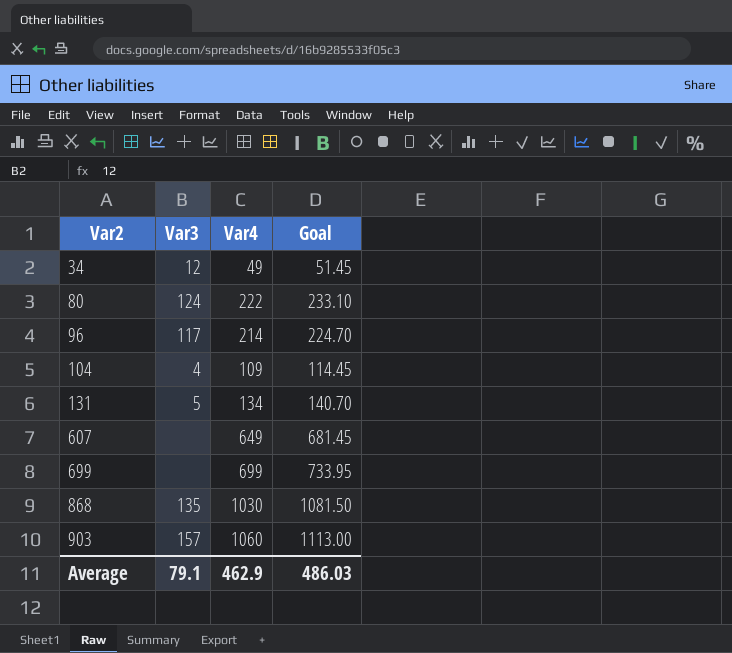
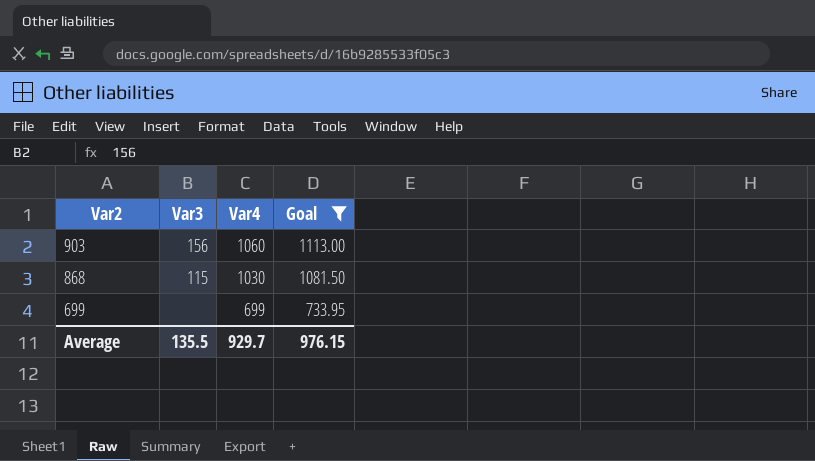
filter: none -> Goal >= 733.95
row order: Var2 ascending -> Var2 descending
903 | Var3: 157 -> 156
868 | Var3: 135 -> 115
Average | Var3: 79.1 -> 135.5
Average | Var4: 462.9 -> 929.7
Average | Goal: 486.03 -> 976.15

